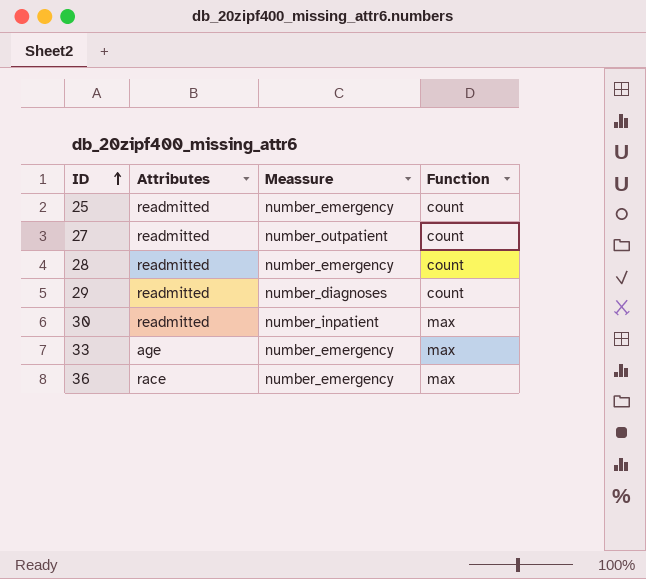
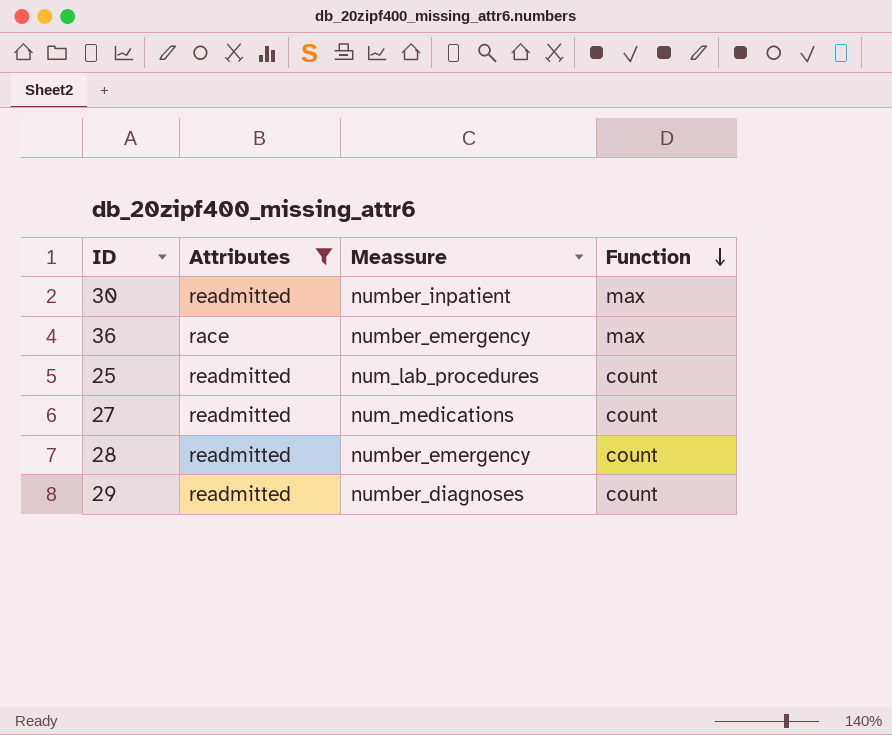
filter: none -> Attributes != age
row order: ID ascending -> Function descending
25 | Meassure: number_emergency -> num_lab_procedures
27 | Meassure: number_outpatient -> num_medications

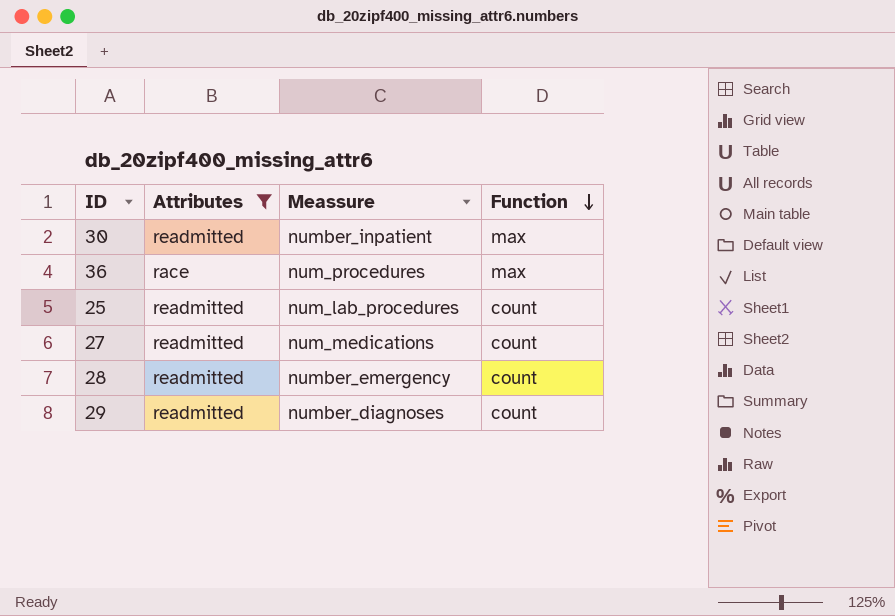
36 | Meassure: number_emergency -> num_procedures

